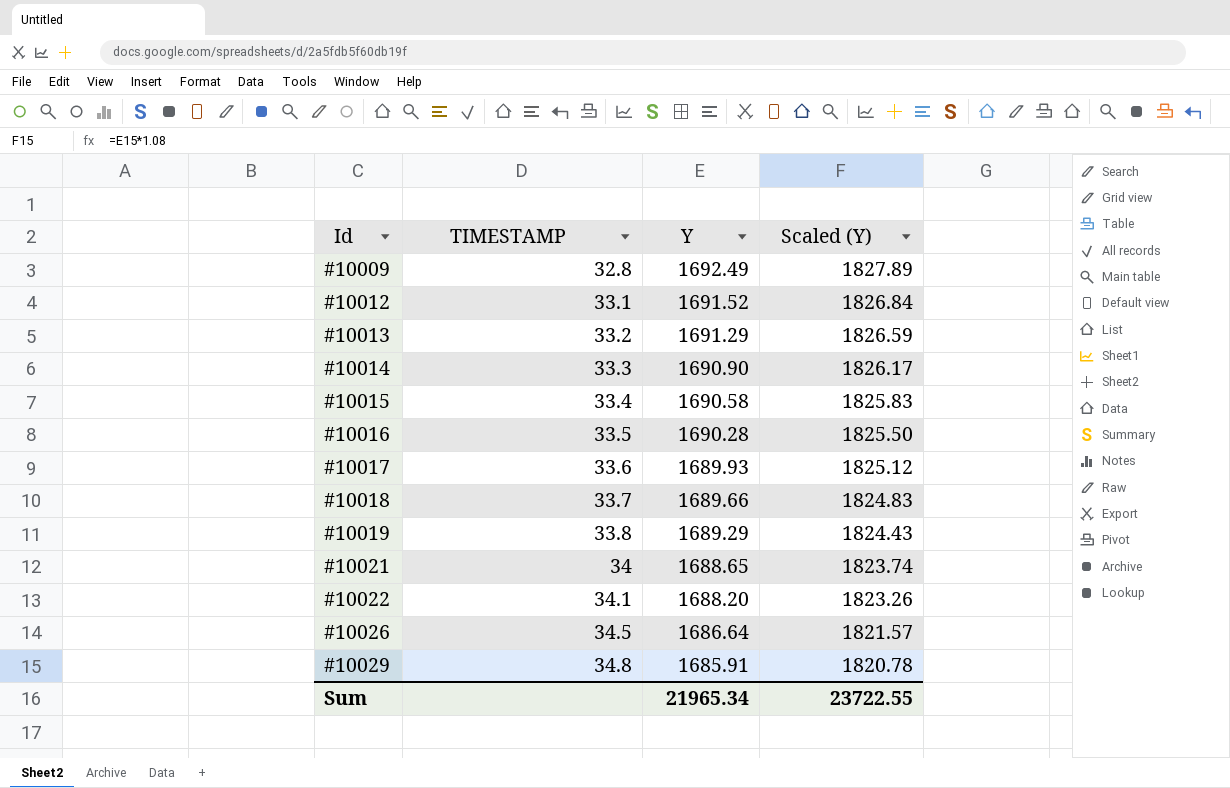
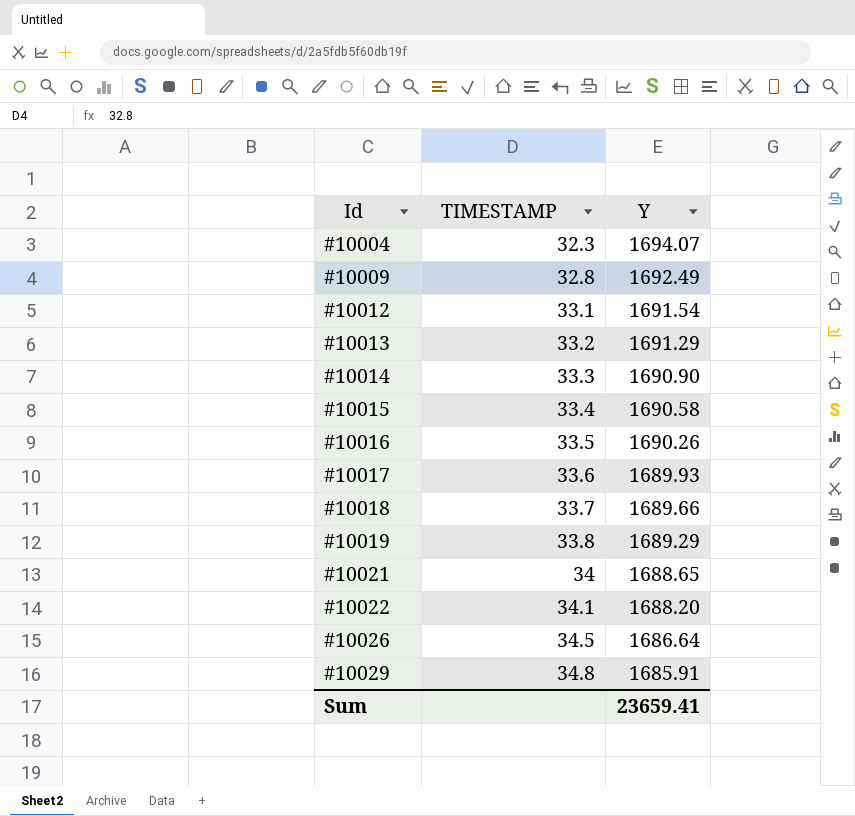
column Scaled (Y) | formula: [Y] * 1.08 -> none
row #10004: none -> 32.3 | 1694.07
#10012 | Y: 1691.52 -> 1691.54
#10016 | Y: 1690.28 -> 1690.26
Sum | Y: 21965.34 -> 23659.41

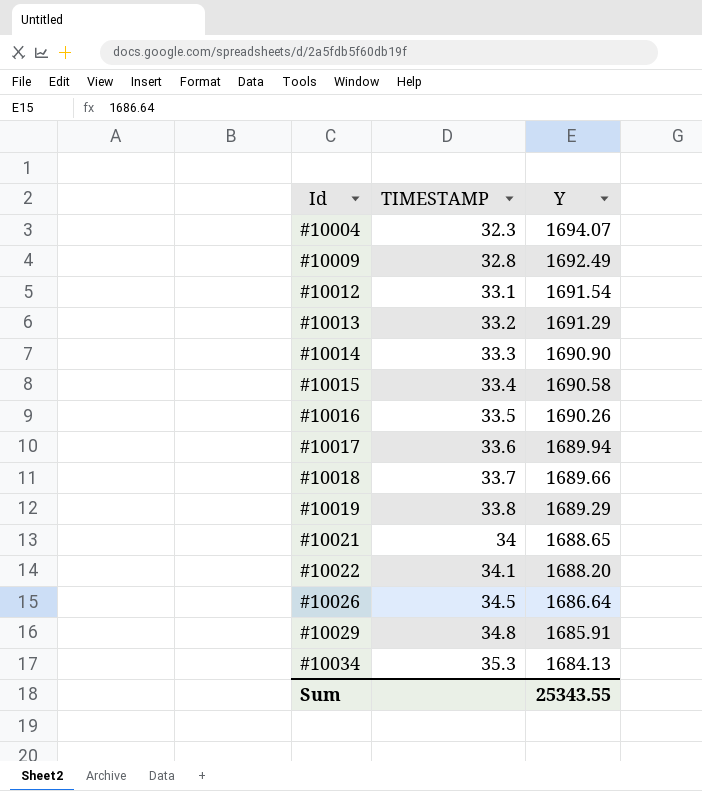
#10017 | Y: 1689.93 -> 1689.94
row #10034: none -> 35.3 | 1684.13
Sum | Y: 23659.41 -> 25343.55

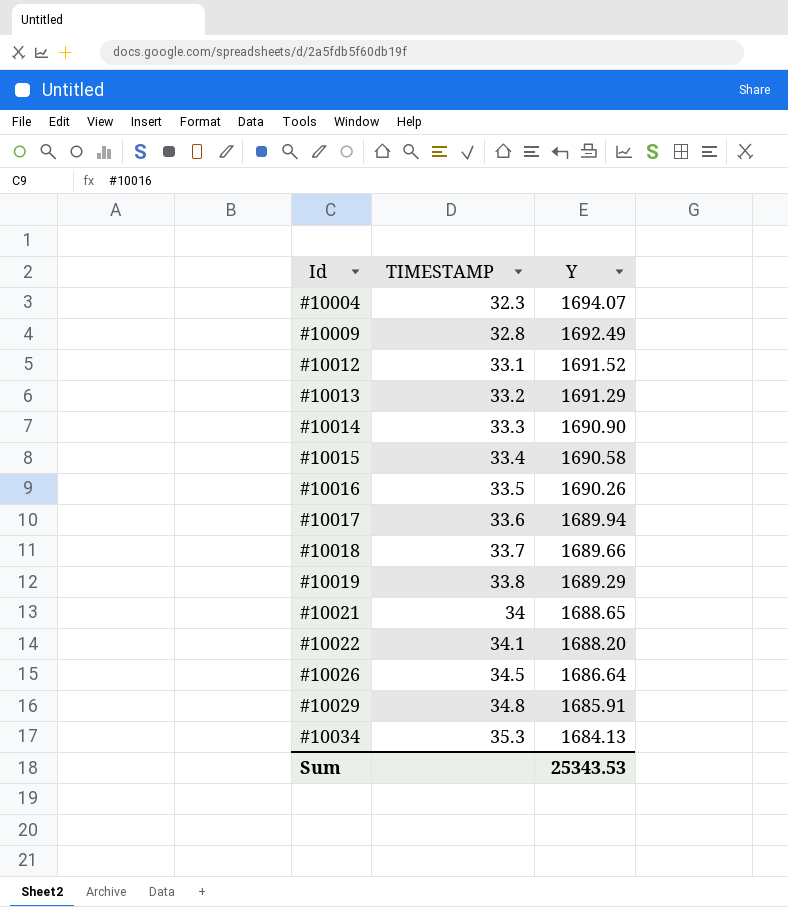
#10012 | Y: 1691.54 -> 1691.52
Sum | Y: 25343.55 -> 25343.53

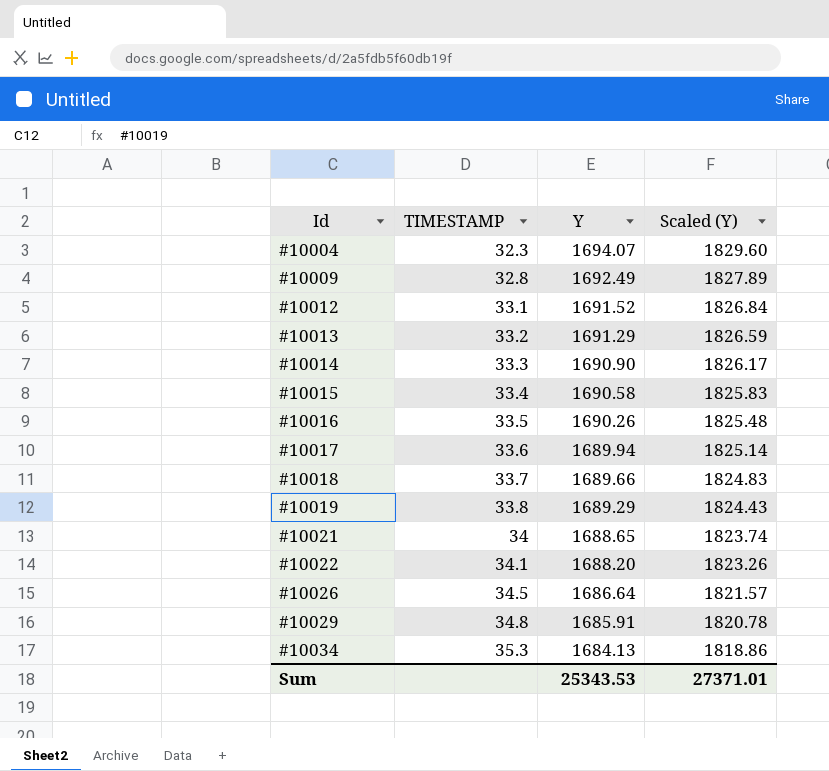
column Scaled (Y) | formula: none -> [Y] * 1.08

